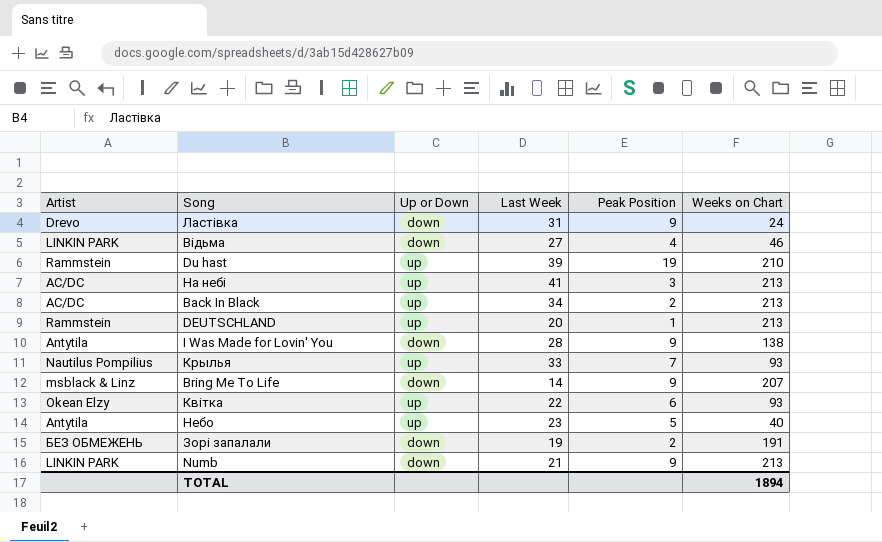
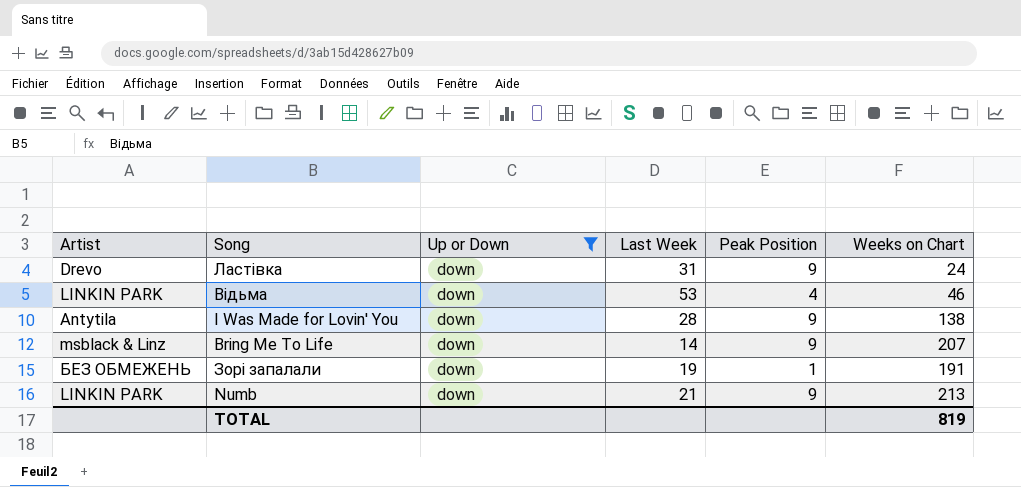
filter: none -> Up or Down = down
Відьма | Last Week: 27 -> 53
Зорі запалали | Peak Position: 2 -> 1
TOTAL | Weeks on Chart: 1894 -> 819

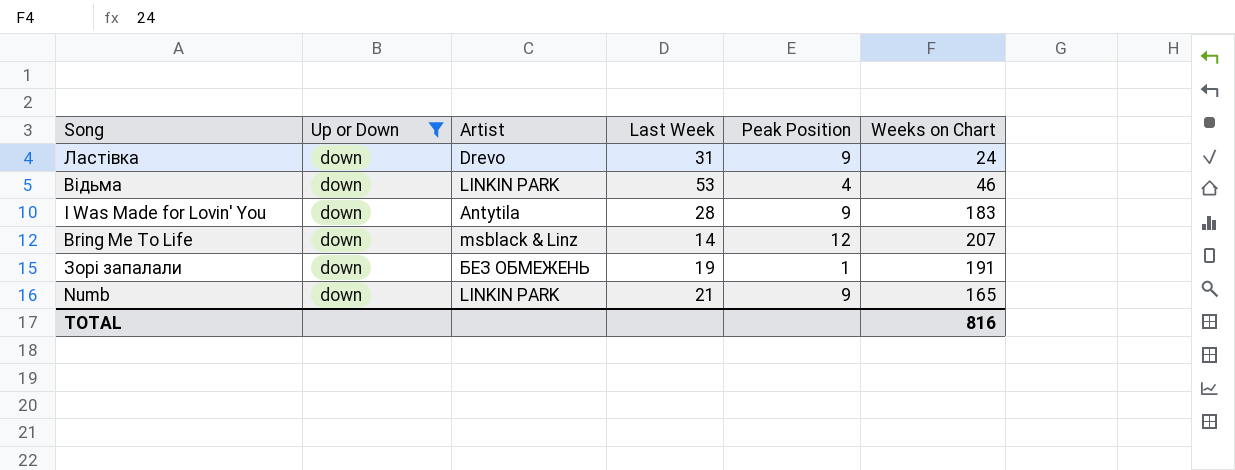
column Artist | position: 1 -> 3
I Was Made for Lovin' You | Weeks on Chart: 138 -> 183
Bring Me To Life | Peak Position: 9 -> 12
Numb | Weeks on Chart: 213 -> 165
TOTAL | Weeks on Chart: 819 -> 816

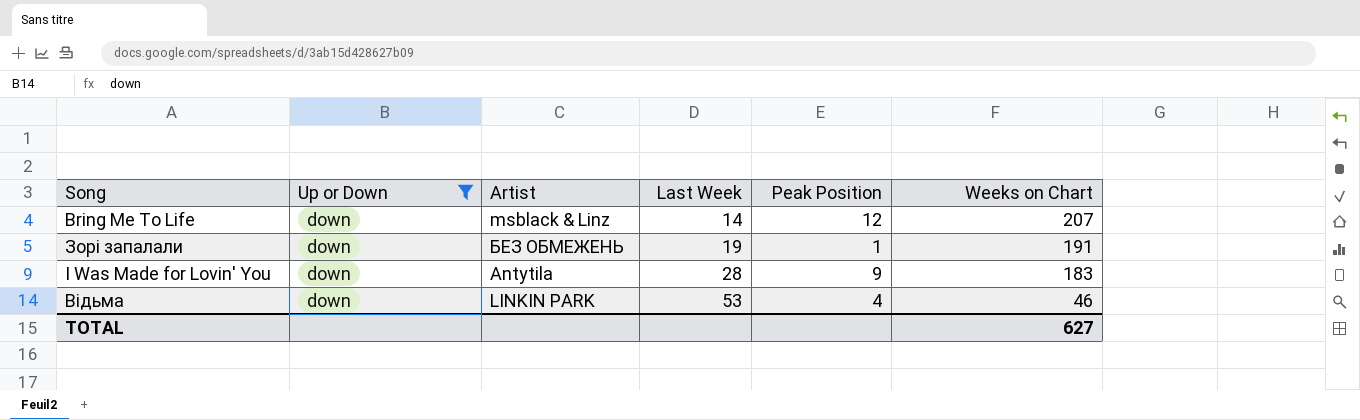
row order: none -> Last Week ascending
row Ластівка: down | Drevo | 31 | 9 | 24 -> none
row Numb: down | LINKIN PARK | 21 | 9 | 165 -> none
TOTAL | Weeks on Chart: 816 -> 627

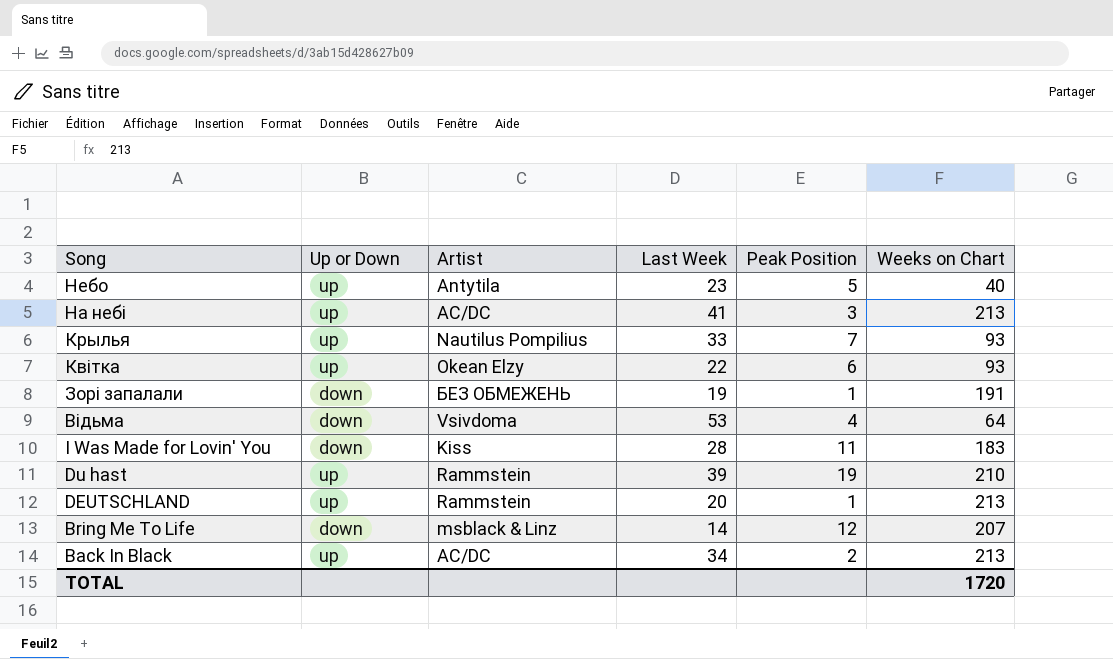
filter: Up or Down = down -> none
row order: Last Week ascending -> Song descending
Відьма | Artist: LINKIN PARK -> Vsivdoma
Відьма | Weeks on Chart: 46 -> 64
I Was Made for Lovin' You | Artist: Antytila -> Kiss
I Was Made for Lovin' You | Peak Position: 9 -> 11
TOTAL | Weeks on Chart: 627 -> 1720

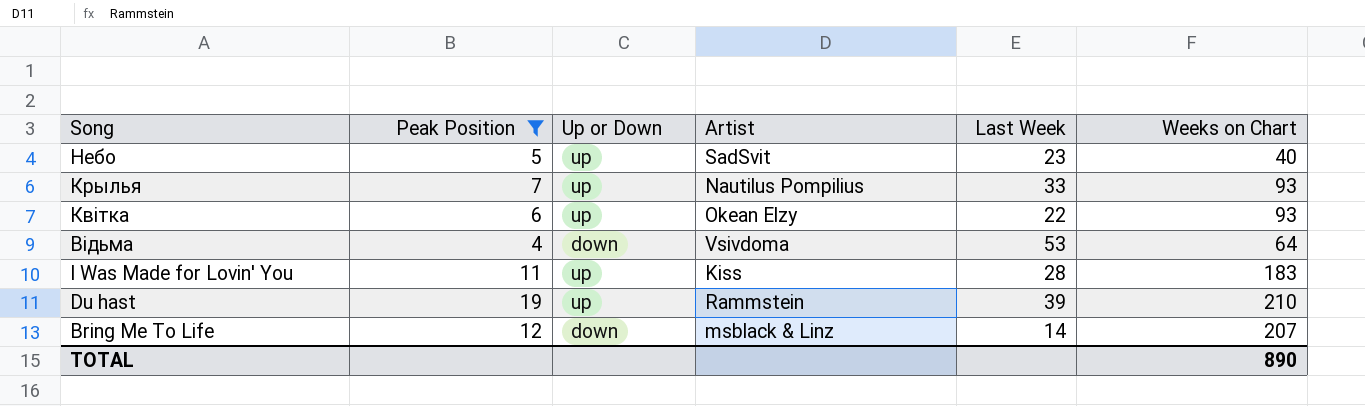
filter: none -> Peak Position >= 4
column Peak Position | position: 5 -> 2
Небо | Artist: Antytila -> SadSvit
I Was Made for Lovin' You | Up or Down: down -> up
TOTAL | Weeks on Chart: 1720 -> 890

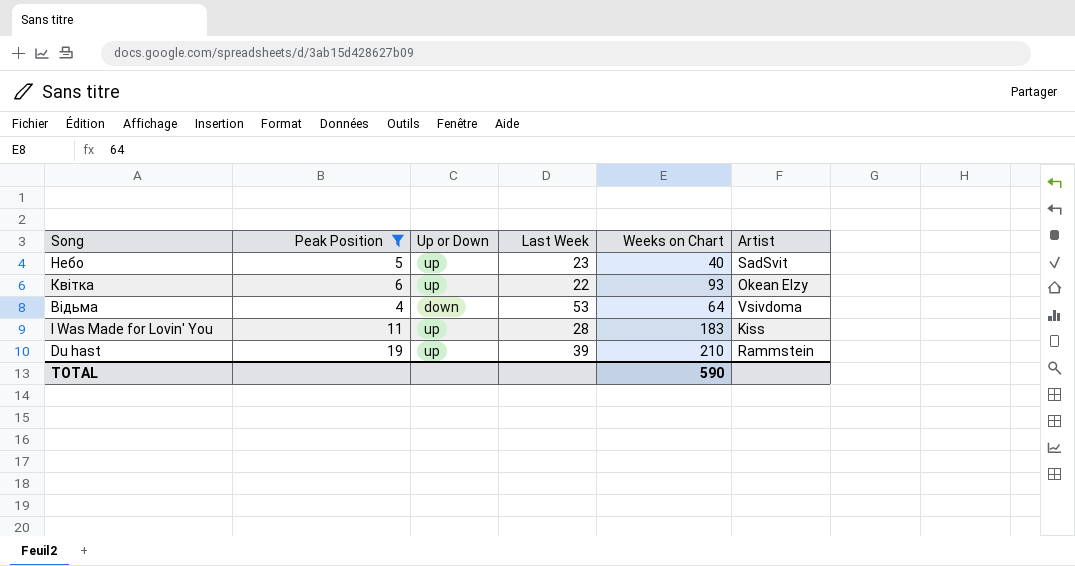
column Artist | position: 4 -> 6
row Крылья: 7 | up | Nautilus Pompilius | 33 | 93 -> none
row Bring Me To Life: 12 | down | msblack & Linz | 14 | 207 -> none
TOTAL | Weeks on Chart: 890 -> 590

